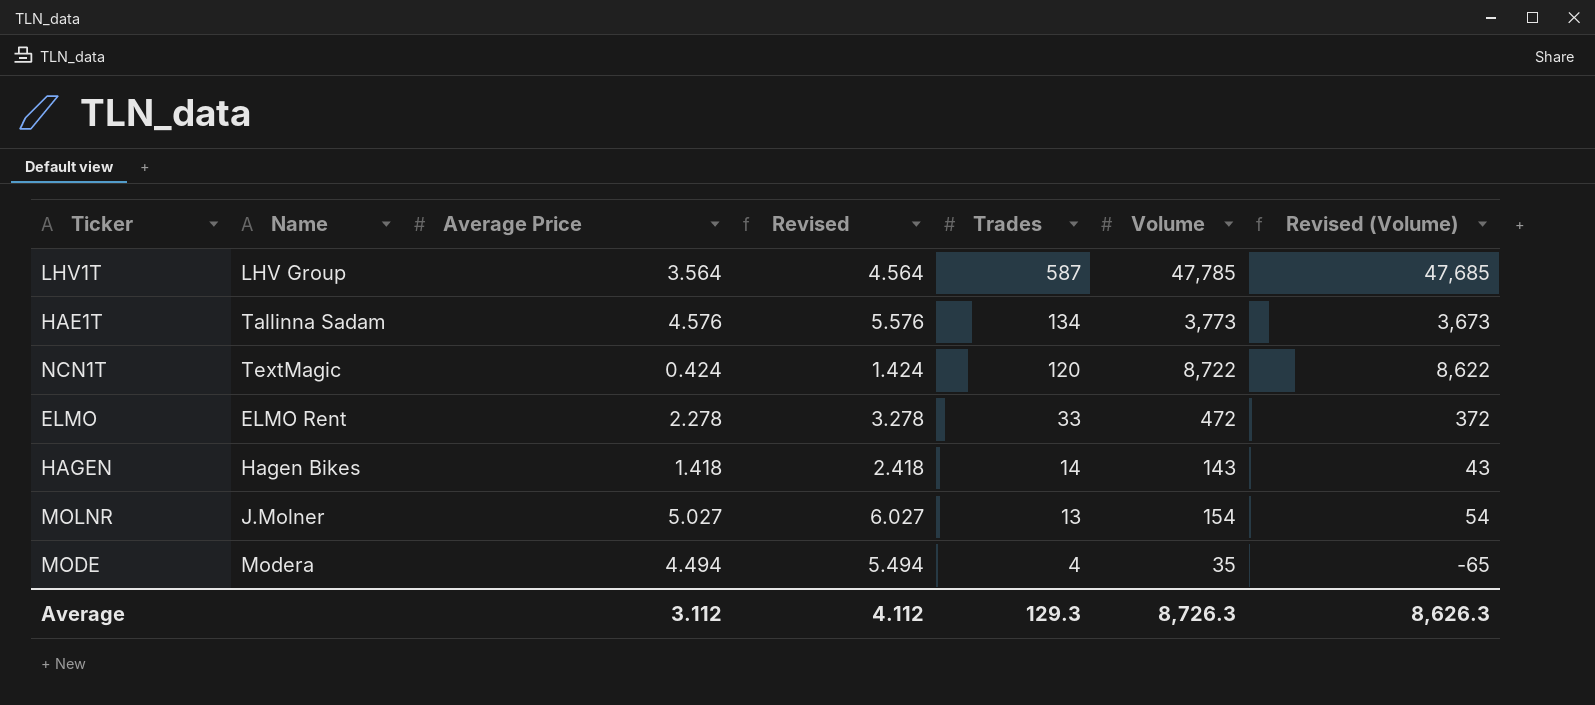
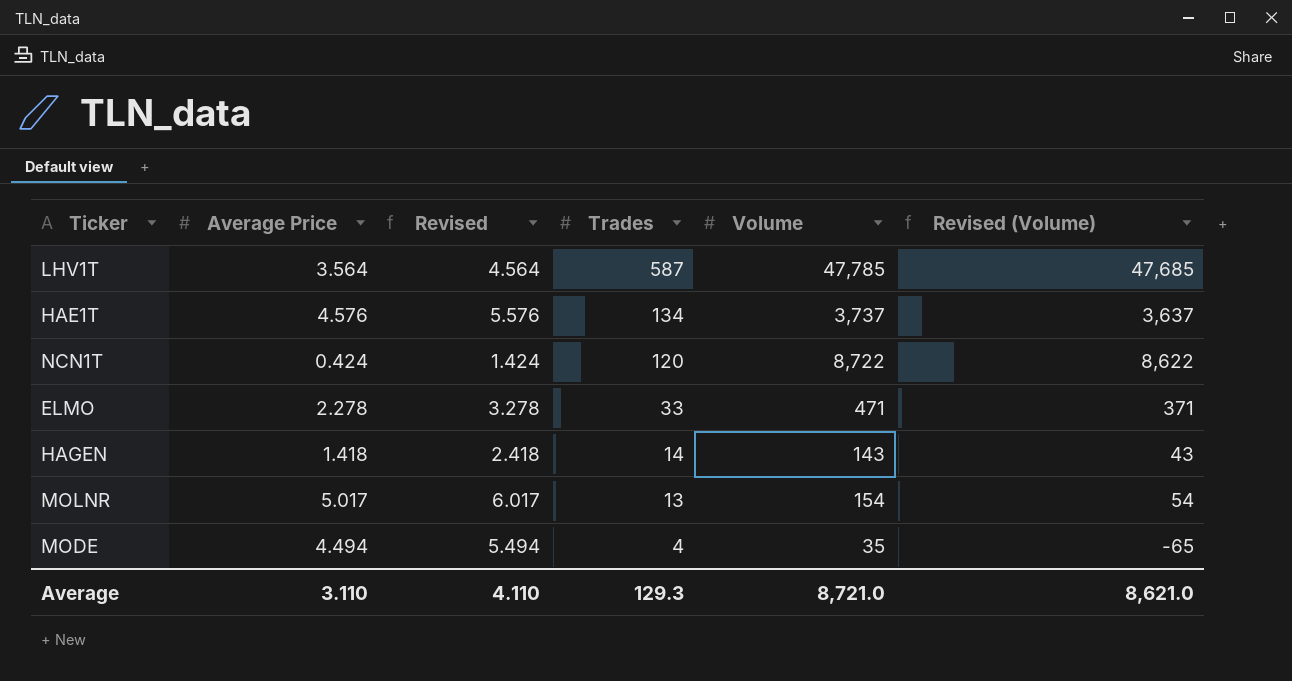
column Name | position: 2 -> none
HAE1T | Volume: 3,773 -> 3,737
HAE1T | Revised (Volume): 3,673 -> 3,637
ELMO | Volume: 472 -> 471
ELMO | Revised (Volume): 372 -> 371
MOLNR | Average Price: 5.027 -> 5.017
MOLNR | Revised: 6.027 -> 6.017
Average | Average Price: 3.112 -> 3.110
Average | Revised: 4.112 -> 4.110
Average | Volume: 8,726.3 -> 8,721.0
Average | Revised (Volume): 8,626.3 -> 8,621.0

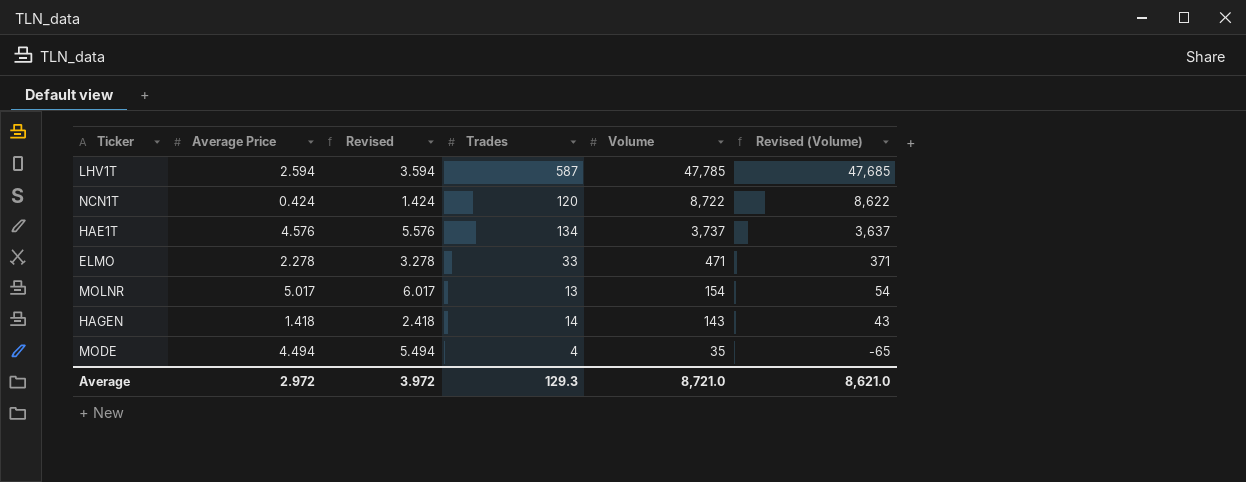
row order: Trades descending -> Volume descending
LHV1T | Average Price: 3.564 -> 2.594
LHV1T | Revised: 4.564 -> 3.594
Average | Average Price: 3.110 -> 2.972
Average | Revised: 4.110 -> 3.972

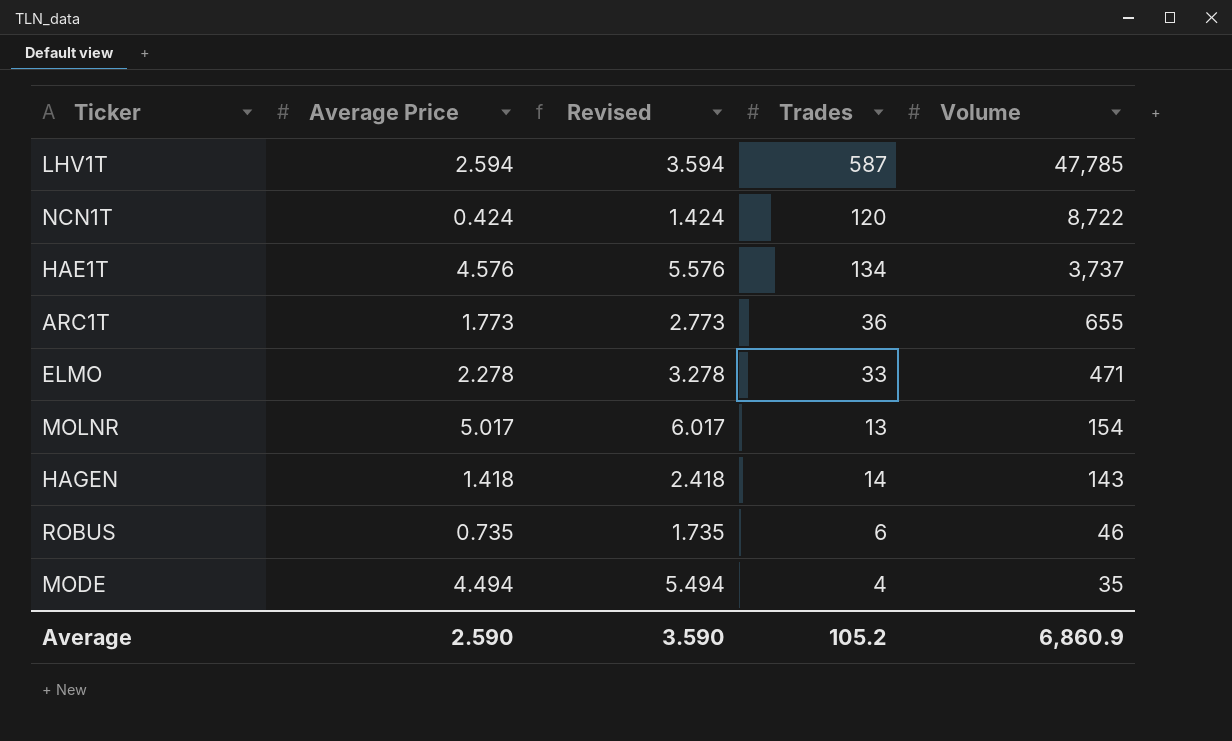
column Revised (Volume) | formula: [Volume] - 100 -> none
row ARC1T: none -> 1.773 | 2.773 | 36 | 655
row ROBUS: none -> 0.735 | 1.735 | 6 | 46
Average | Average Price: 2.972 -> 2.590
Average | Revised: 3.972 -> 3.590
Average | Trades: 129.3 -> 105.2
Average | Volume: 8,721.0 -> 6,860.9

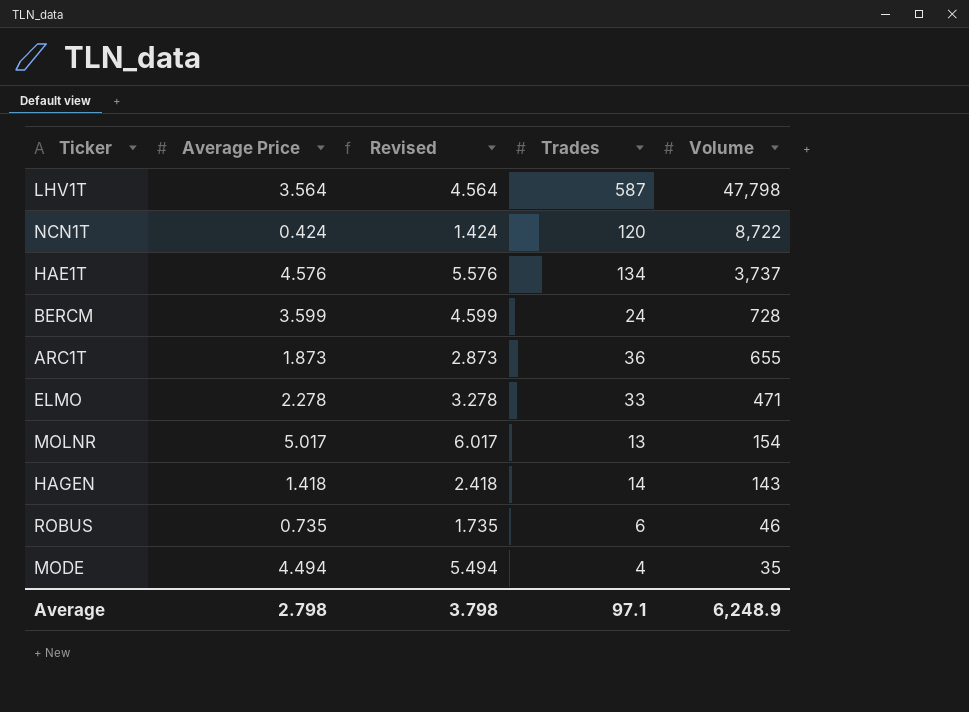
LHV1T | Average Price: 2.594 -> 3.564
LHV1T | Revised: 3.594 -> 4.564
LHV1T | Volume: 47,785 -> 47,798
row BERCM: none -> 3.599 | 4.599 | 24 | 728
ARC1T | Average Price: 1.773 -> 1.873
ARC1T | Revised: 2.773 -> 2.873
Average | Average Price: 2.590 -> 2.798
Average | Revised: 3.590 -> 3.798
Average | Trades: 105.2 -> 97.1
Average | Volume: 6,860.9 -> 6,248.9

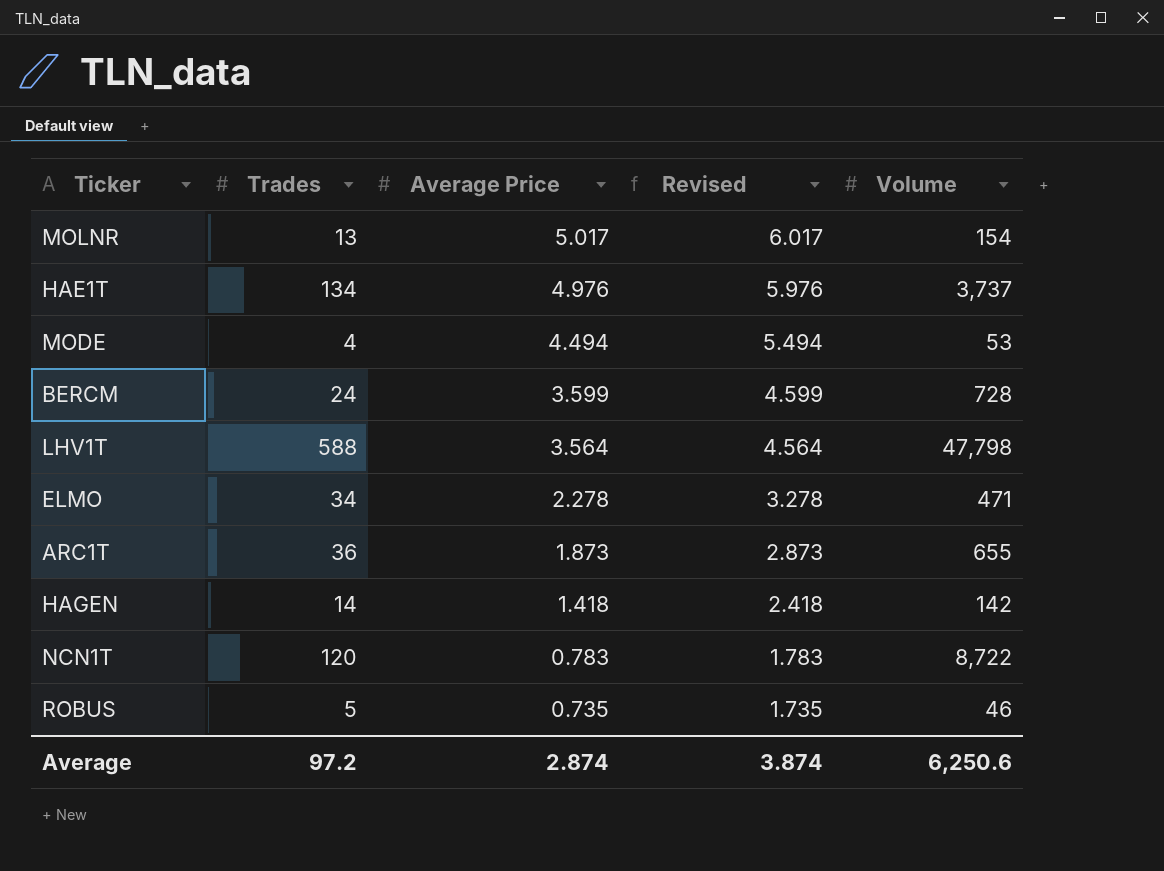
row order: Volume descending -> Average Price descending
column Trades | position: 4 -> 2
HAE1T | Average Price: 4.576 -> 4.976
HAE1T | Revised: 5.576 -> 5.976
MODE | Volume: 35 -> 53
LHV1T | Trades: 587 -> 588
ELMO | Trades: 33 -> 34
HAGEN | Volume: 143 -> 142
NCN1T | Average Price: 0.424 -> 0.783
NCN1T | Revised: 1.424 -> 1.783
ROBUS | Trades: 6 -> 5
Average | Trades: 97.1 -> 97.2
Average | Average Price: 2.798 -> 2.874
Average | Revised: 3.798 -> 3.874
Average | Volume: 6,248.9 -> 6,250.6

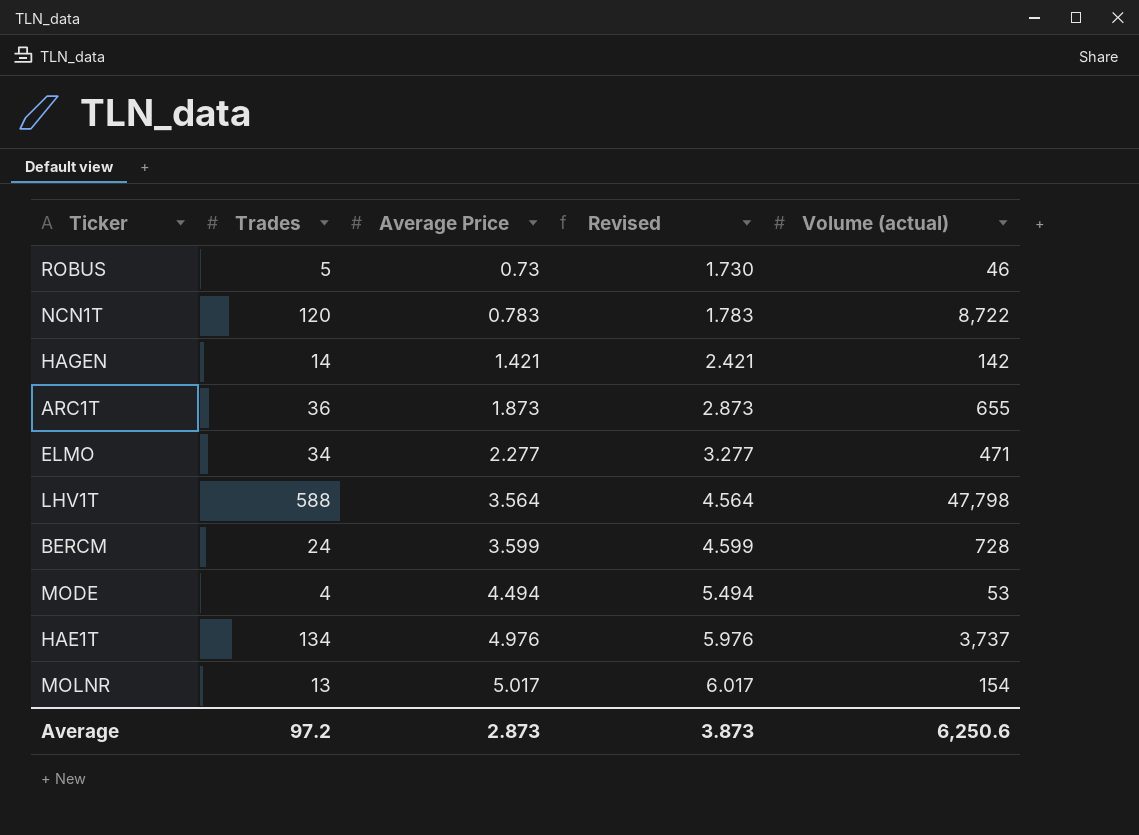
row order: Average Price descending -> Average Price ascending
column name: Volume -> Volume (actual)
ROBUS | Average Price: 0.735 -> 0.73
ROBUS | Revised: 1.735 -> 1.730
HAGEN | Average Price: 1.418 -> 1.421
HAGEN | Revised: 2.418 -> 2.421
ELMO | Average Price: 2.278 -> 2.277
ELMO | Revised: 3.278 -> 3.277
Average | Average Price: 2.874 -> 2.873
Average | Revised: 3.874 -> 3.873

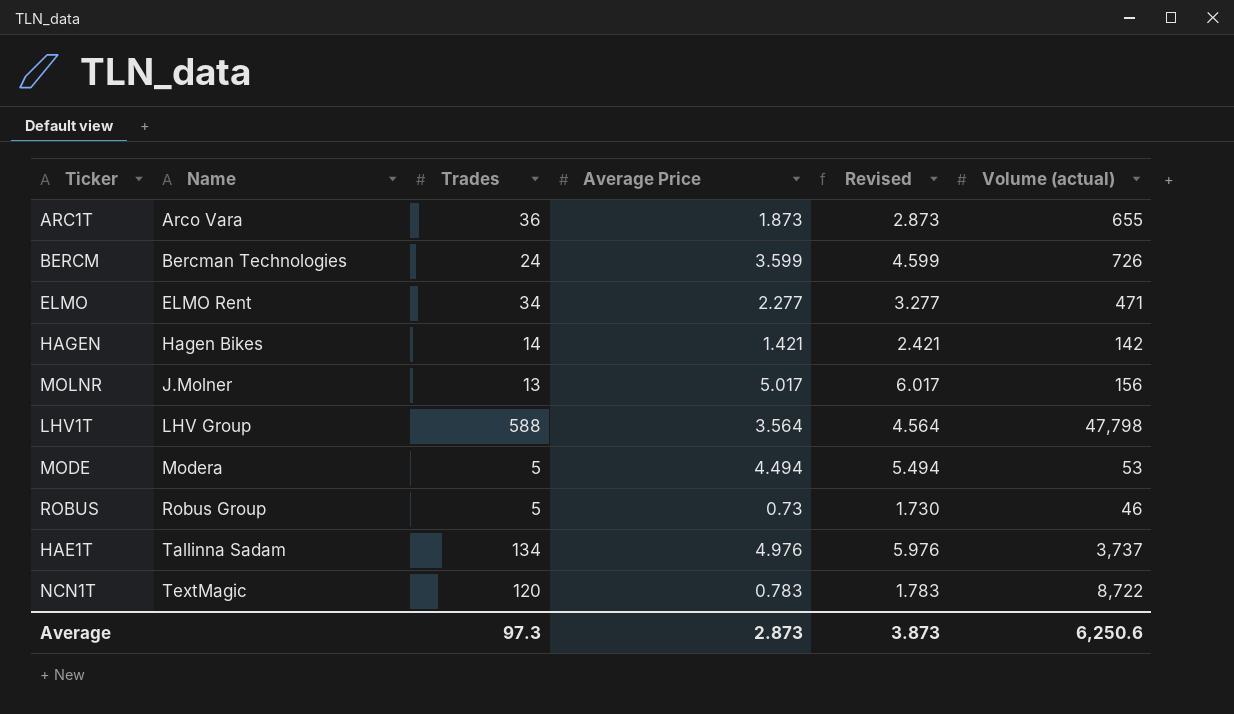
row order: Average Price ascending -> Name ascending
column Name | position: none -> 2
BERCM | Volume (actual): 728 -> 726
MOLNR | Volume (actual): 154 -> 156
MODE | Trades: 4 -> 5
Average | Trades: 97.2 -> 97.3

